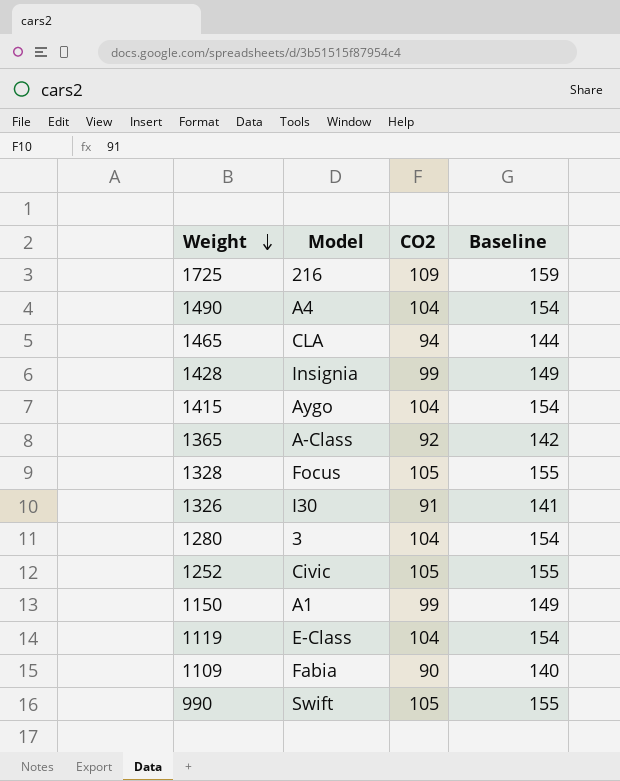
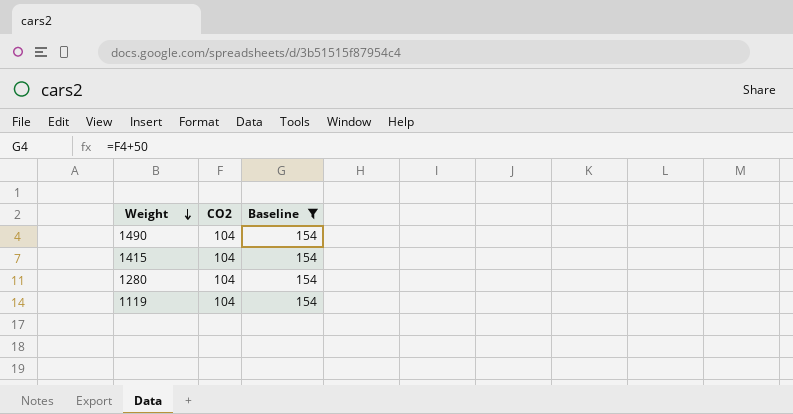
filter: none -> Baseline = 154
column Model | position: 2 -> none

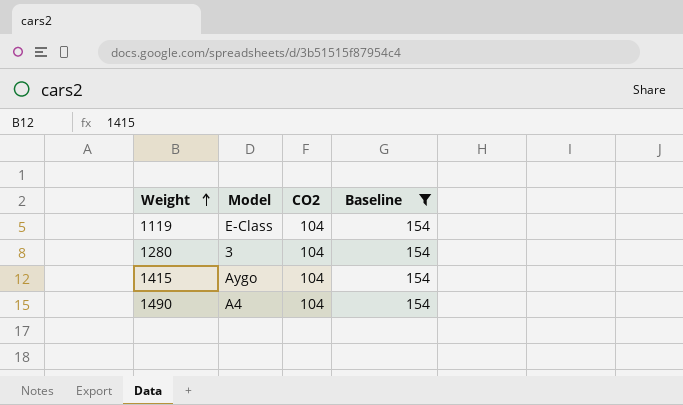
row order: Weight descending -> Weight ascending
column Model | position: none -> 2

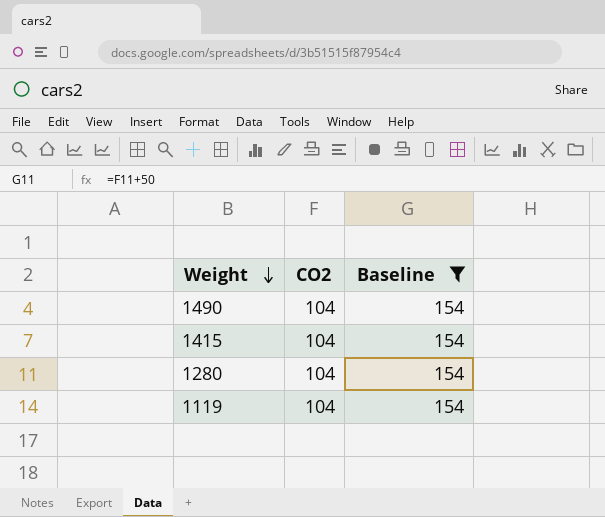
row order: Weight ascending -> Weight descending
column Model | position: 2 -> none

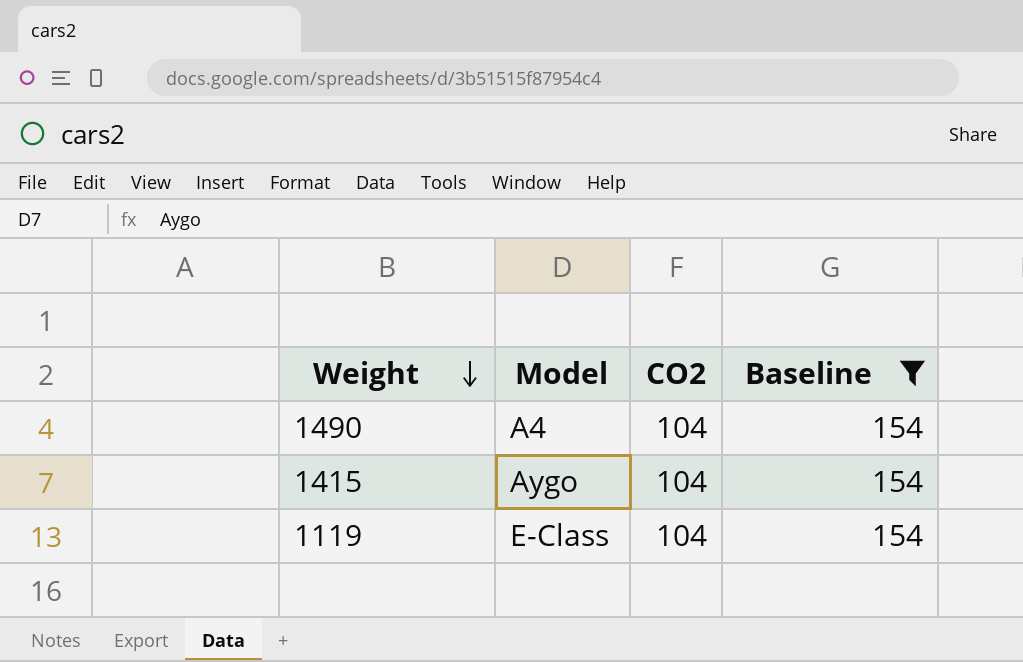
column Model | position: none -> 2
row 1280: 104 | 154 -> none

